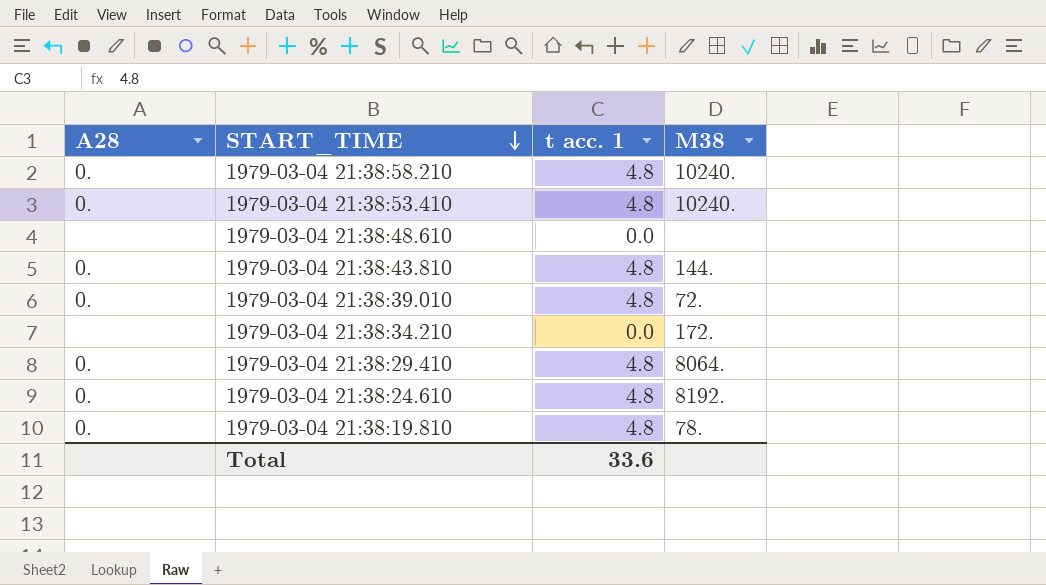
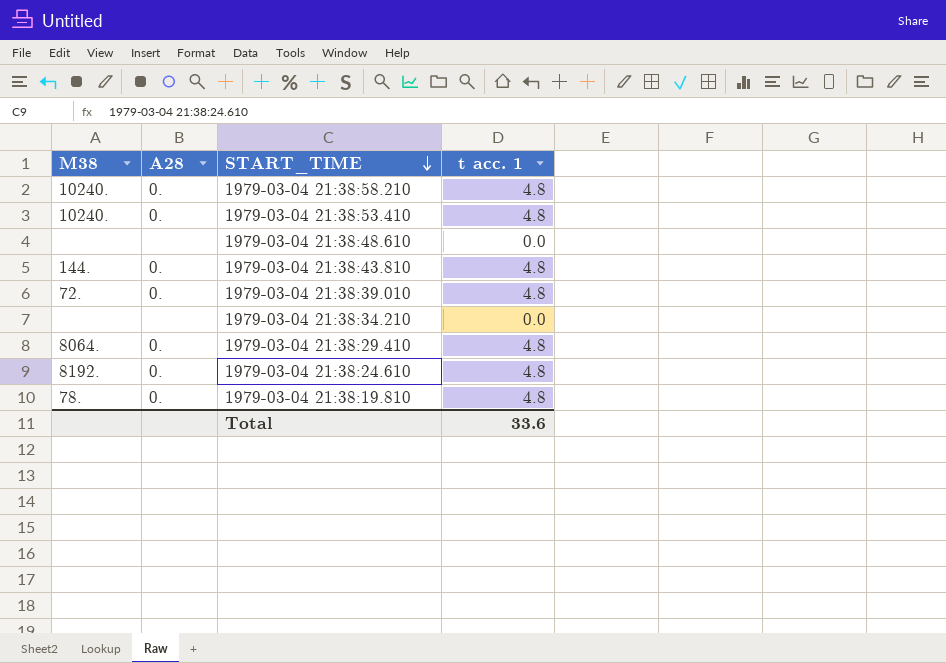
column M38 | position: 4 -> 1
1979-03-04 21:38:34.210 | M38: 172. -> none

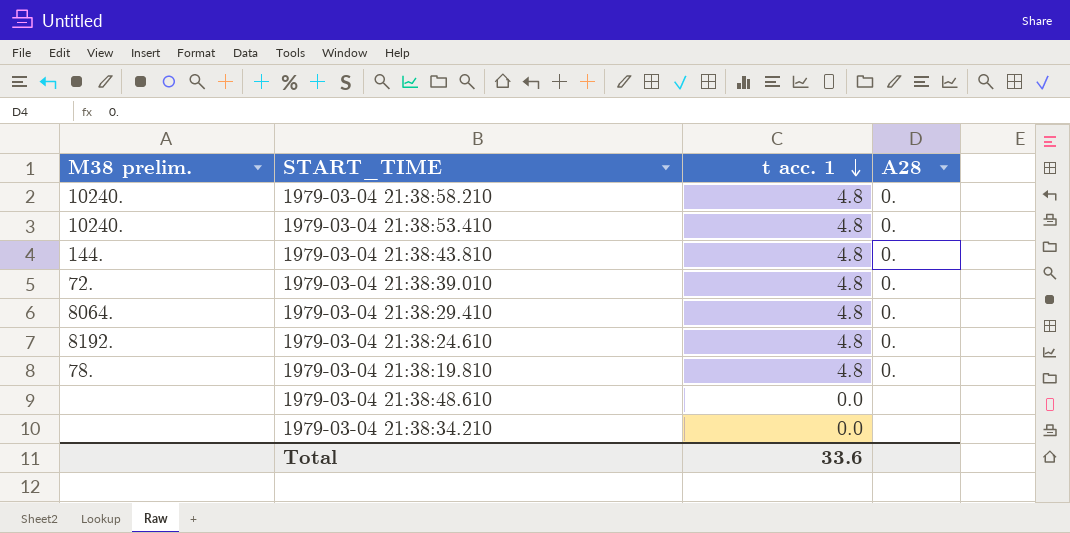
row order: START_TIME descending -> t acc. 1 descending
column name: M38 -> M38 prelim.
column A28 | position: 2 -> 4

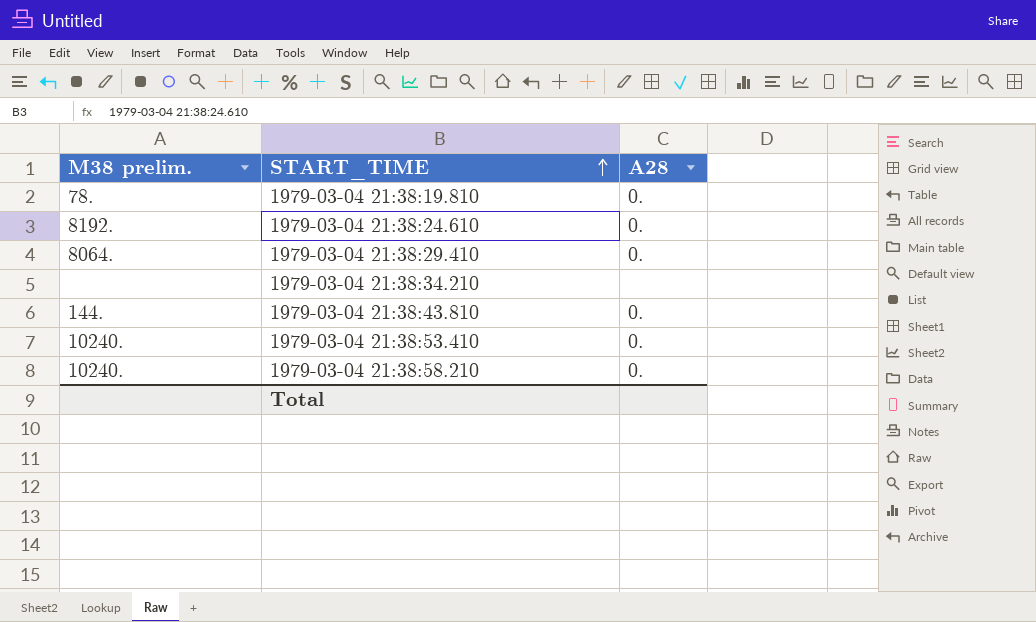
row order: t acc. 1 descending -> START_TIME ascending
column t acc. 1 | position: 3 -> none
row 1979-03-04 21:38:39.010: 72. | 4.8 | 0. -> none
row 1979-03-04 21:38:48.610: none | 0.0 | none -> none

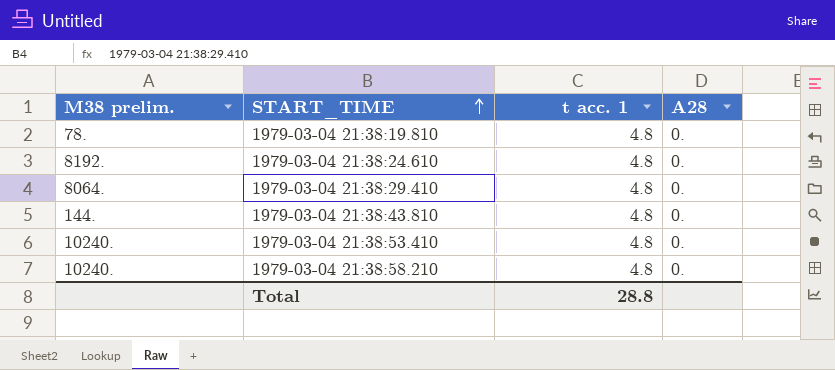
column t acc. 1 | position: none -> 3
row 1979-03-04 21:38:34.210: none | none -> none

